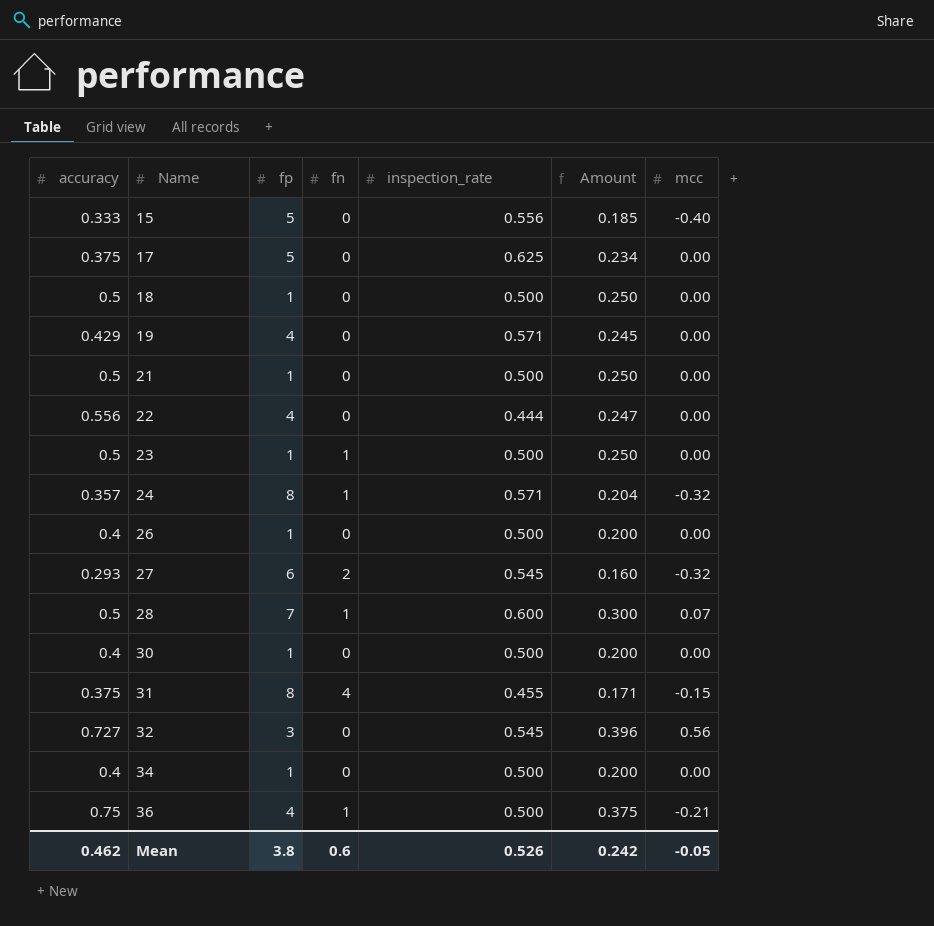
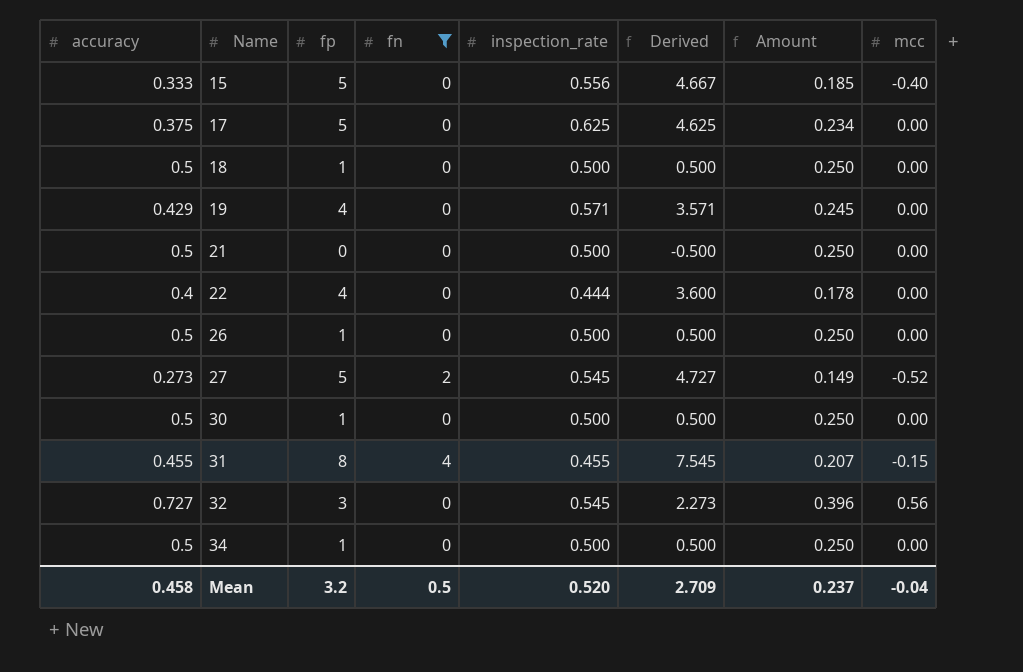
filter: none -> fn != 1
column Derived | formula: none -> [fp] - [accuracy]
21 | fp: 1 -> 0
22 | accuracy: 0.556 -> 0.4
22 | Amount: 0.247 -> 0.178
26 | accuracy: 0.4 -> 0.5
26 | Amount: 0.200 -> 0.250
27 | accuracy: 0.293 -> 0.273
27 | fp: 6 -> 5
27 | Amount: 0.160 -> 0.149
27 | mcc: -0.32 -> -0.52
30 | accuracy: 0.4 -> 0.5
30 | Amount: 0.200 -> 0.250
31 | accuracy: 0.375 -> 0.455
31 | Amount: 0.171 -> 0.207
34 | accuracy: 0.4 -> 0.5
34 | Amount: 0.200 -> 0.250
Mean | accuracy: 0.462 -> 0.458
Mean | fp: 3.8 -> 3.2
Mean | fn: 0.6 -> 0.5
Mean | inspection_rate: 0.526 -> 0.520
Mean | Amount: 0.242 -> 0.237
Mean | mcc: -0.05 -> -0.04

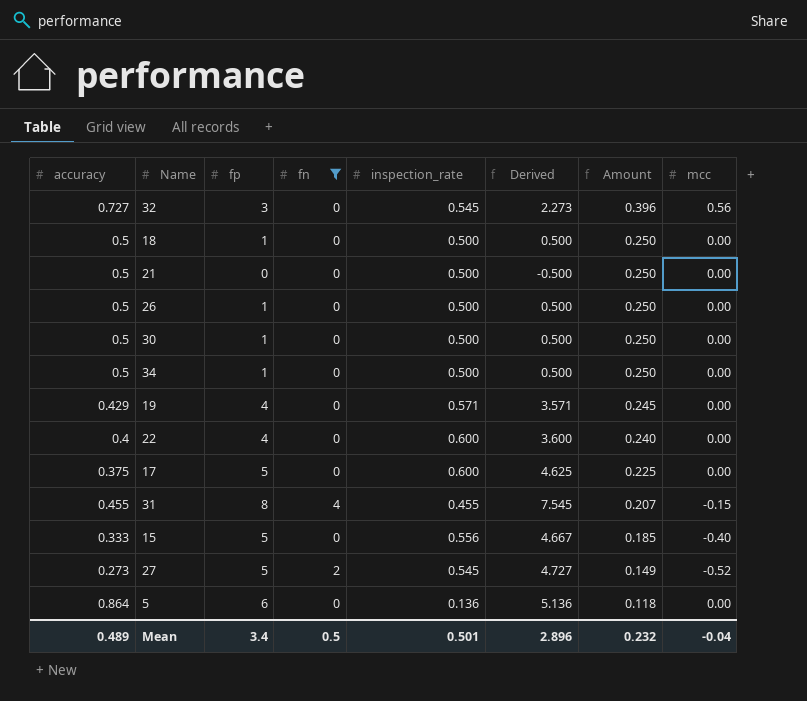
row order: Name ascending -> Amount descending
22 | inspection_rate: 0.444 -> 0.600
22 | Amount: 0.178 -> 0.240
17 | inspection_rate: 0.625 -> 0.600
17 | Amount: 0.234 -> 0.225
row 5: none -> 0.864 | 6 | 0 | 0.136 | 5.136 | 0.118 | 0.00
Mean | accuracy: 0.458 -> 0.489
Mean | fp: 3.2 -> 3.4
Mean | inspection_rate: 0.520 -> 0.501
Mean | Derived: 2.709 -> 2.896
Mean | Amount: 0.237 -> 0.232

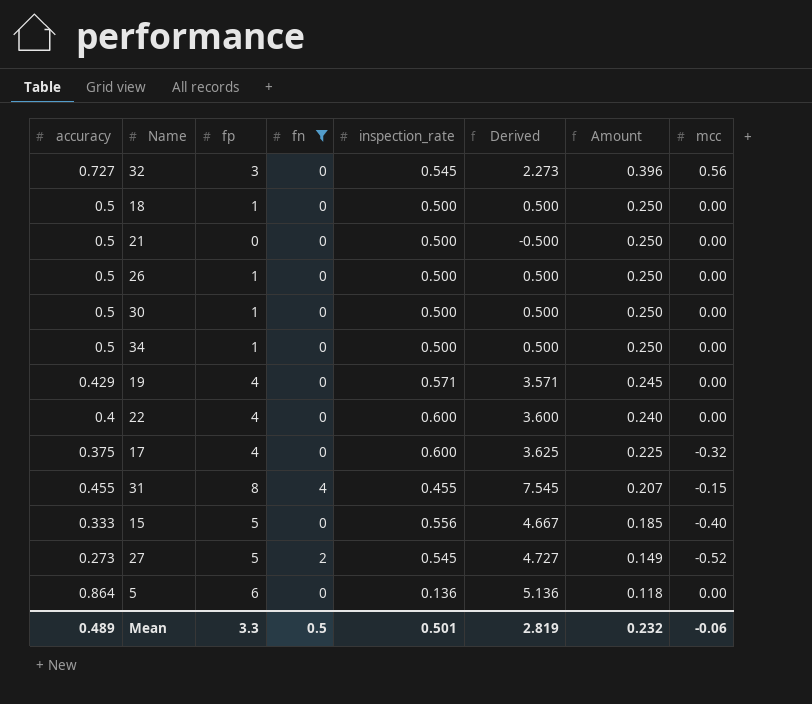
17 | fp: 5 -> 4
17 | Derived: 4.625 -> 3.625
17 | mcc: 0.00 -> -0.32
Mean | fp: 3.4 -> 3.3
Mean | Derived: 2.896 -> 2.819
Mean | mcc: -0.04 -> -0.06

